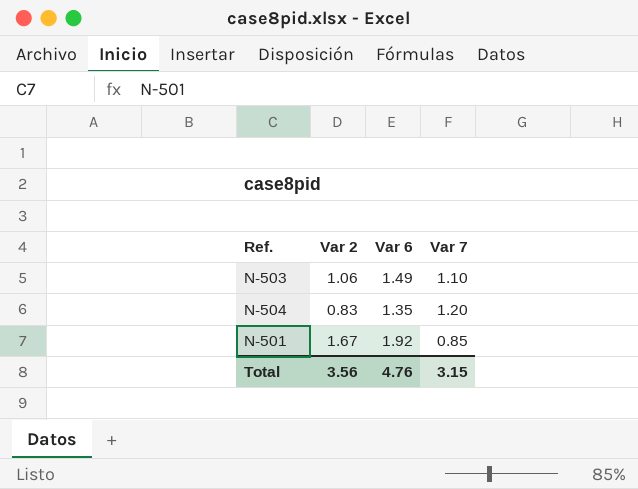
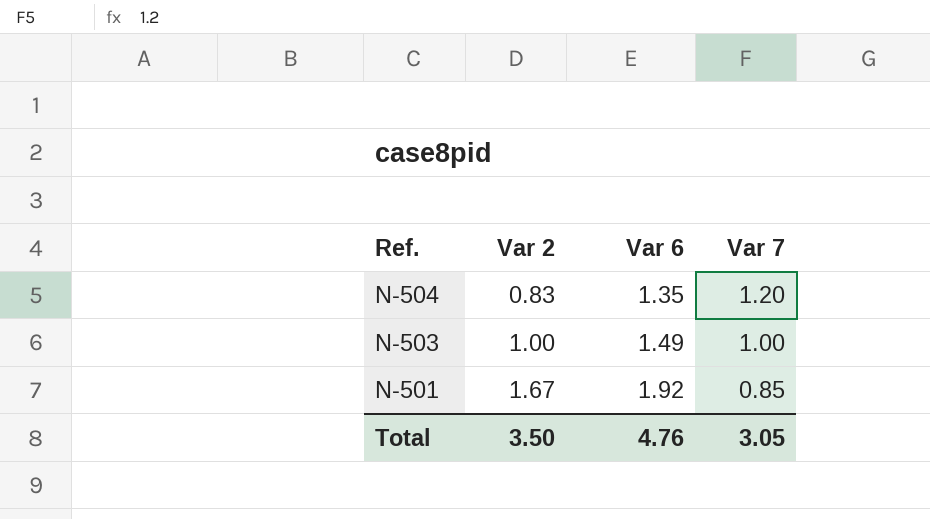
row order: none -> Ref. descending
N-503 | Var 2: 1.06 -> 1.00
N-503 | Var 7: 1.10 -> 1.00
Total | Var 2: 3.56 -> 3.50
Total | Var 7: 3.15 -> 3.05

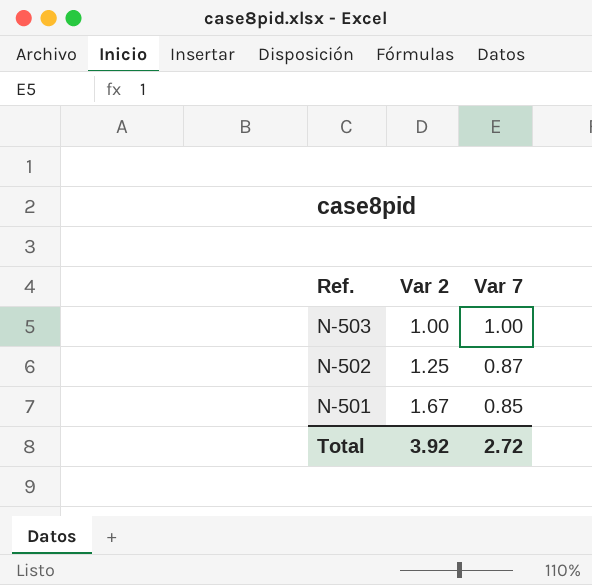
column Var 6 | position: 3 -> none
row N-504: 0.83 | 1.35 | 1.20 -> none
row N-502: none -> 1.25 | 0.87
Total | Var 2: 3.50 -> 3.92
Total | Var 7: 3.05 -> 2.72

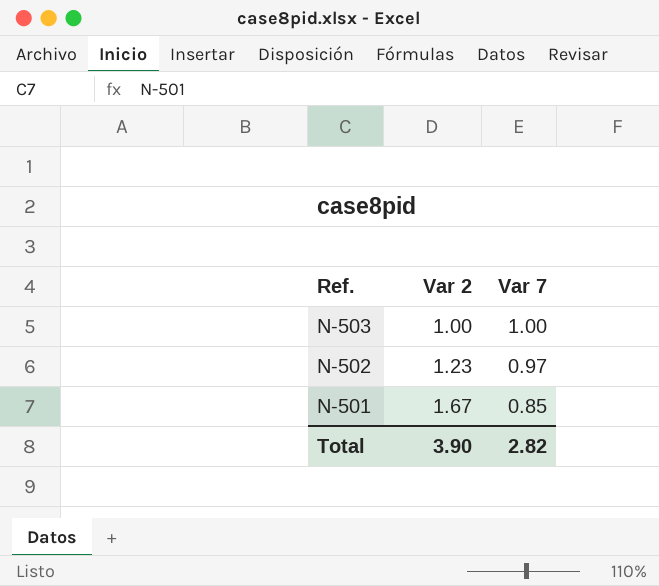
N-502 | Var 2: 1.25 -> 1.23
N-502 | Var 7: 0.87 -> 0.97
Total | Var 2: 3.92 -> 3.90
Total | Var 7: 2.72 -> 2.82

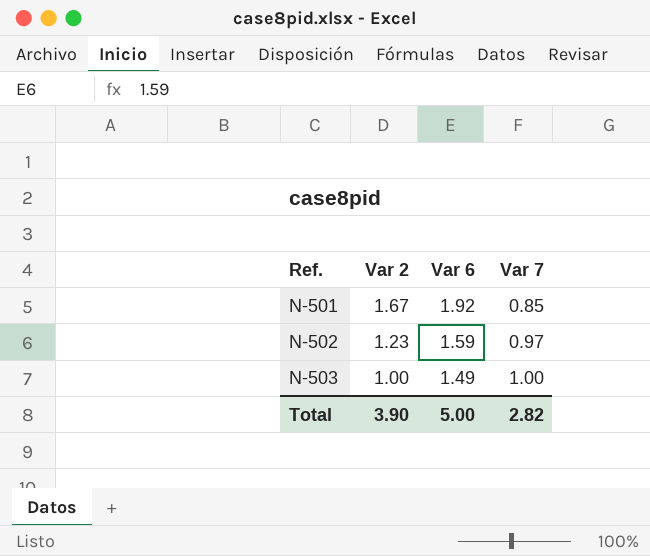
row order: Ref. descending -> Ref. ascending
column Var 6 | position: none -> 3

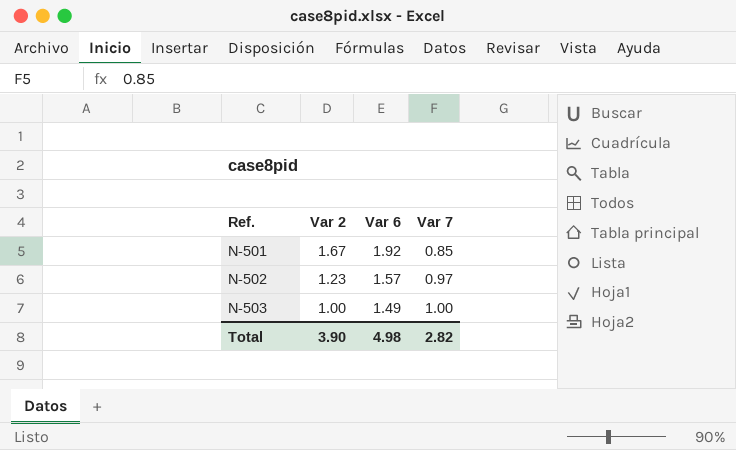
N-502 | Var 6: 1.59 -> 1.57
Total | Var 6: 5.00 -> 4.98

